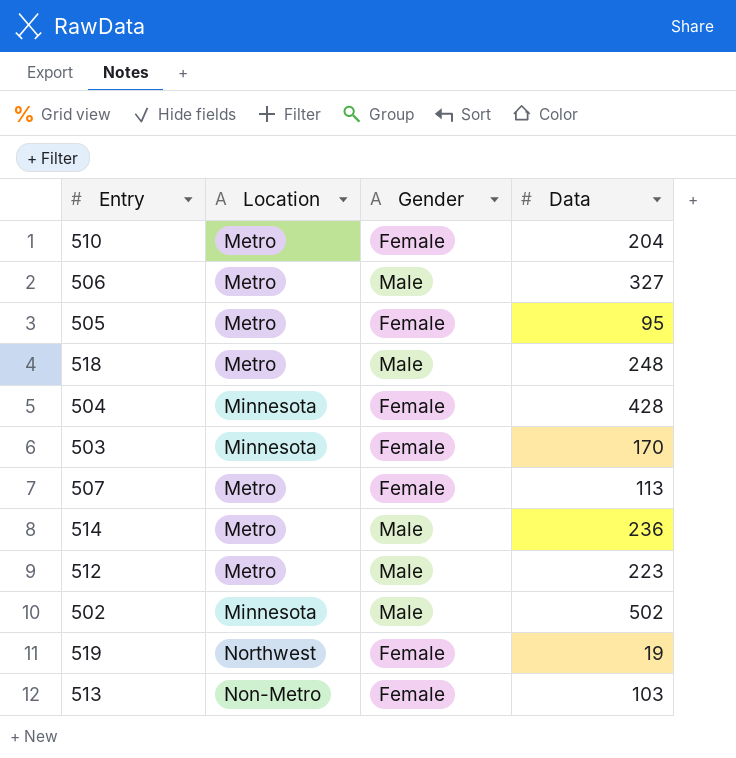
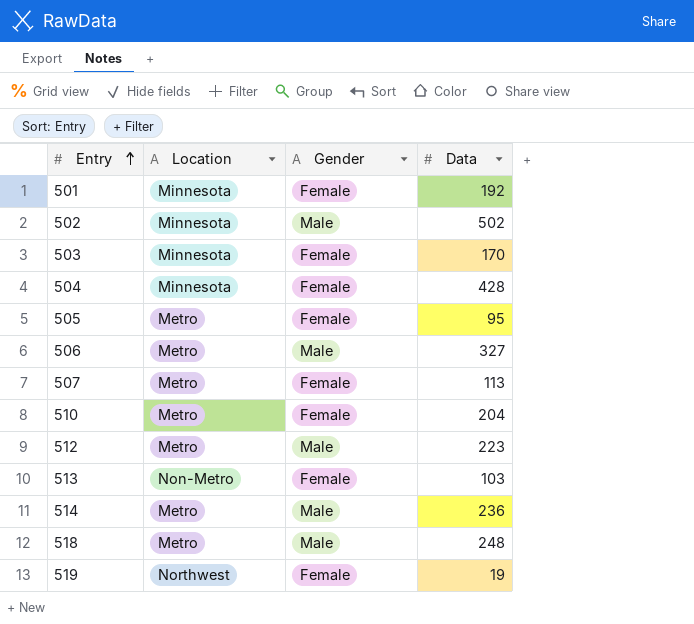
row order: none -> Entry ascending
row 501: none -> Minnesota | Female | 192

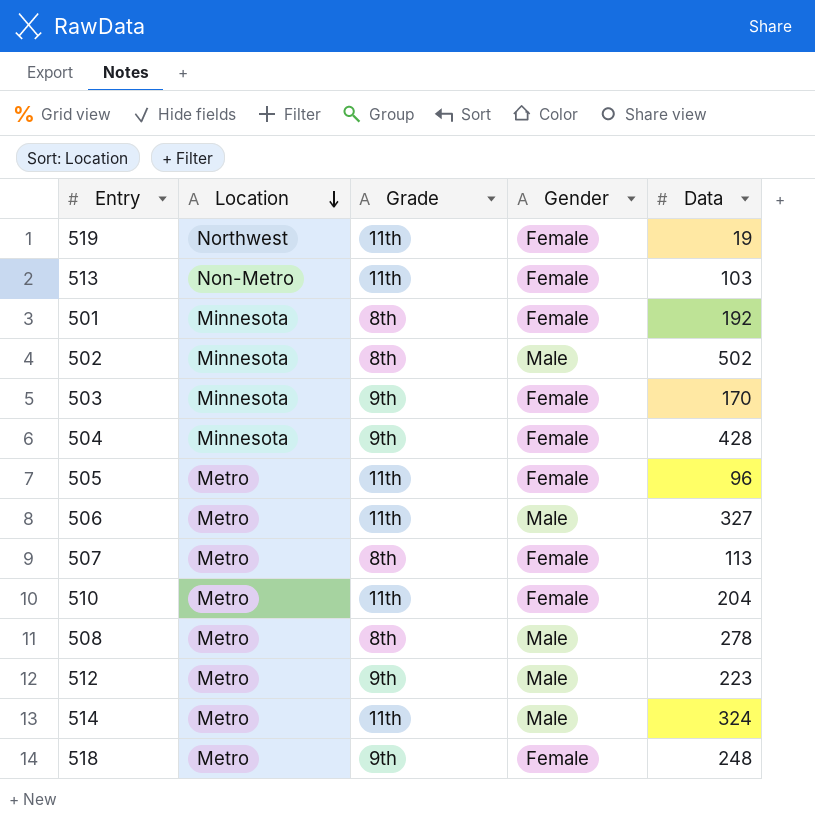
row order: Entry ascending -> Location descending
column Grade | position: none -> 3
505 | Data: 95 -> 96
row 508: none -> Metro | 8th | Male | 278
514 | Data: 236 -> 324
518 | Gender: Male -> Female

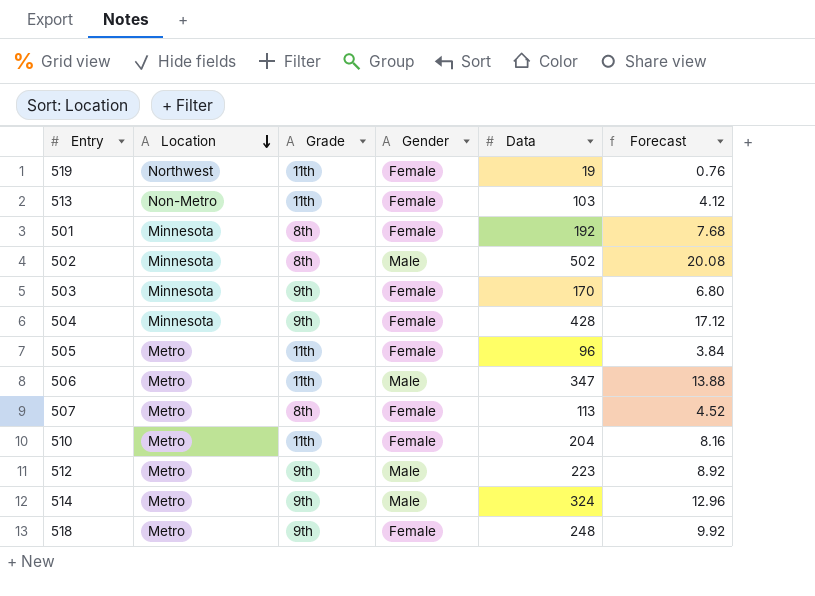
column Forecast | formula: none -> [Data] * 0.04
row 508: Metro | 8th | Male | 278 -> none
506 | Data: 327 -> 347
514 | Grade: 11th -> 9th

